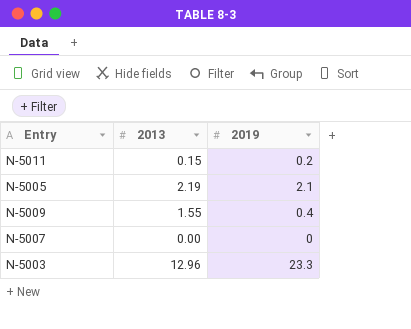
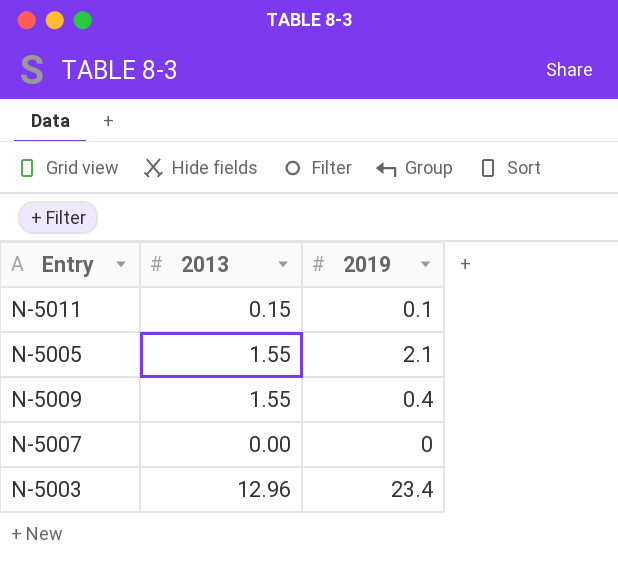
N-5011 | 2019: 0.2 -> 0.1
N-5005 | 2013: 2.19 -> 1.55
N-5003 | 2019: 23.3 -> 23.4

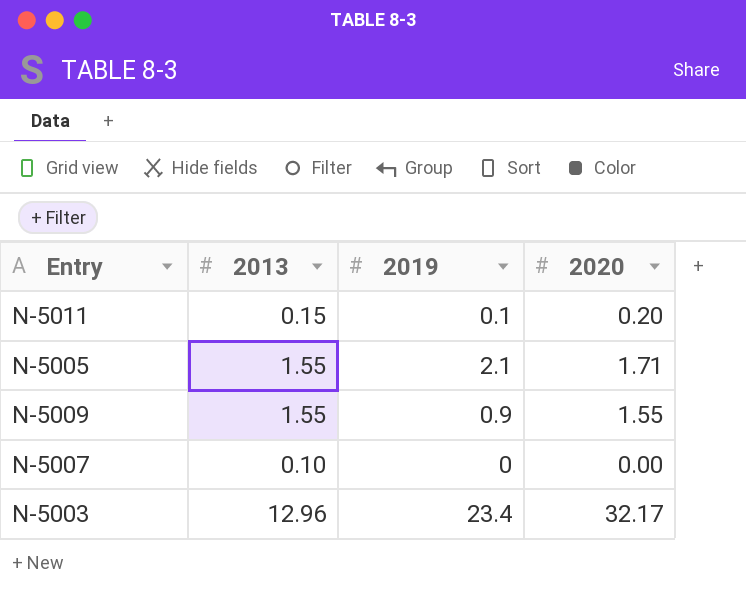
column 2020 | position: none -> 4
N-5009 | 2019: 0.4 -> 0.9
N-5007 | 2013: 0.00 -> 0.10

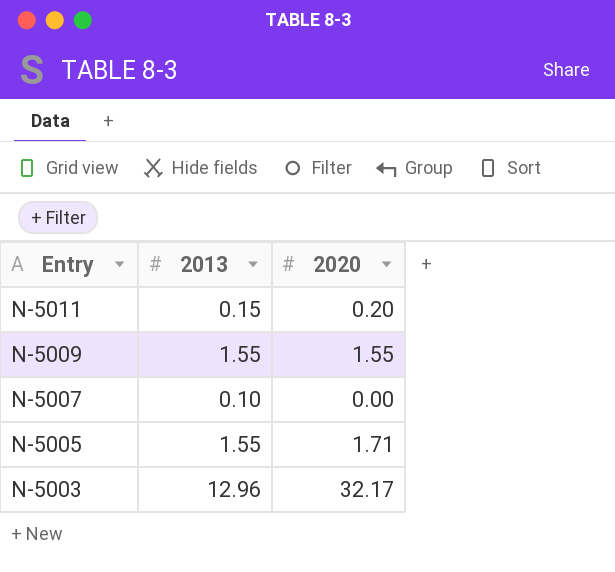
row order: none -> Entry descending
column 2019 | position: 3 -> none

